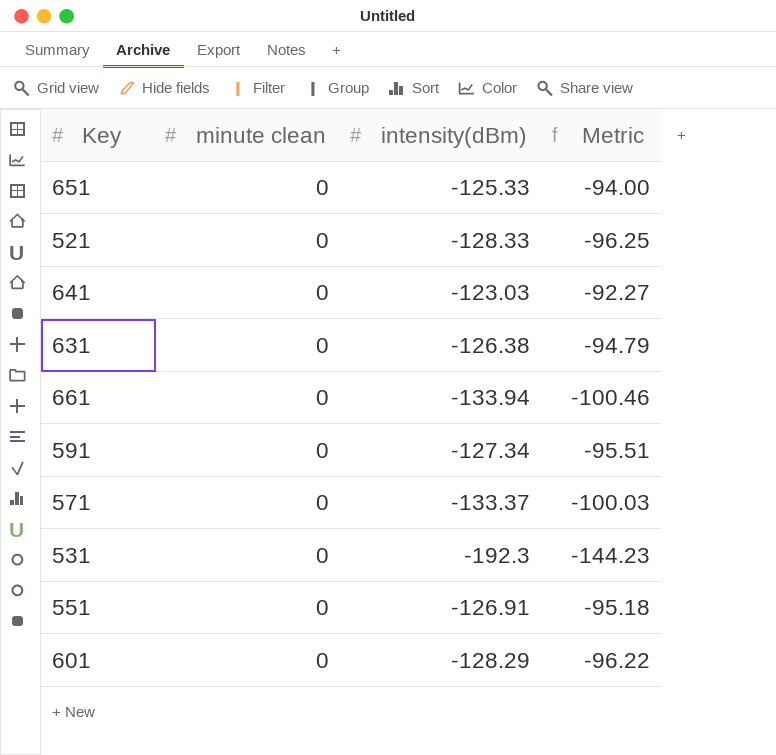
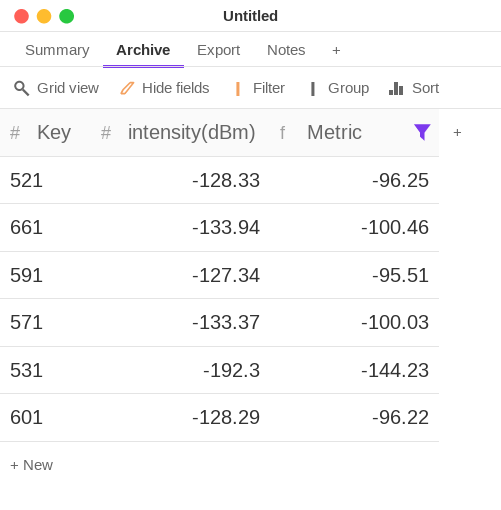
filter: none -> Metric <= -95.51
column minute clean | position: 2 -> none

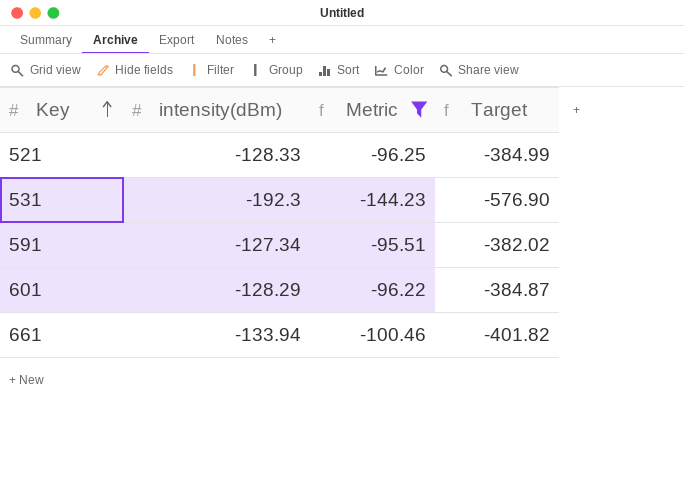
row order: none -> Key ascending
column Target | formula: none -> [intensity(dBm)] * 3
row 571: -133.37 | -100.03 -> none

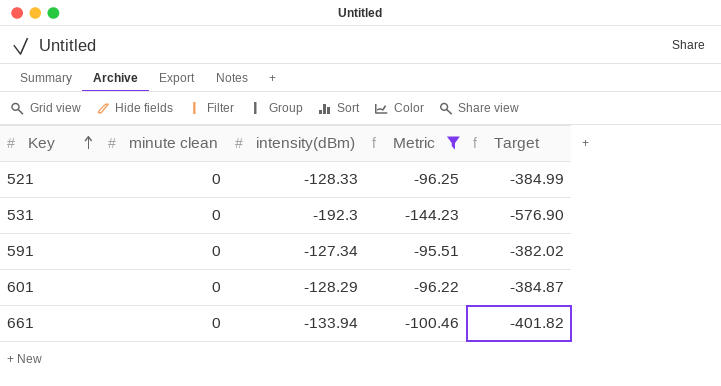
column minute clean | position: none -> 2

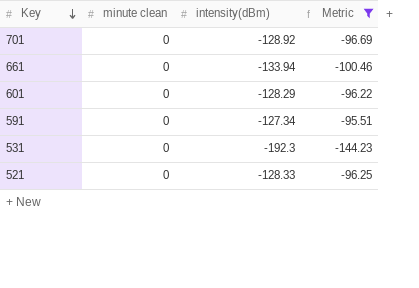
row order: Key ascending -> Key descending
column Target | formula: [intensity(dBm)] * 3 -> none
row 701: none -> 0 | -128.92 | -96.69

